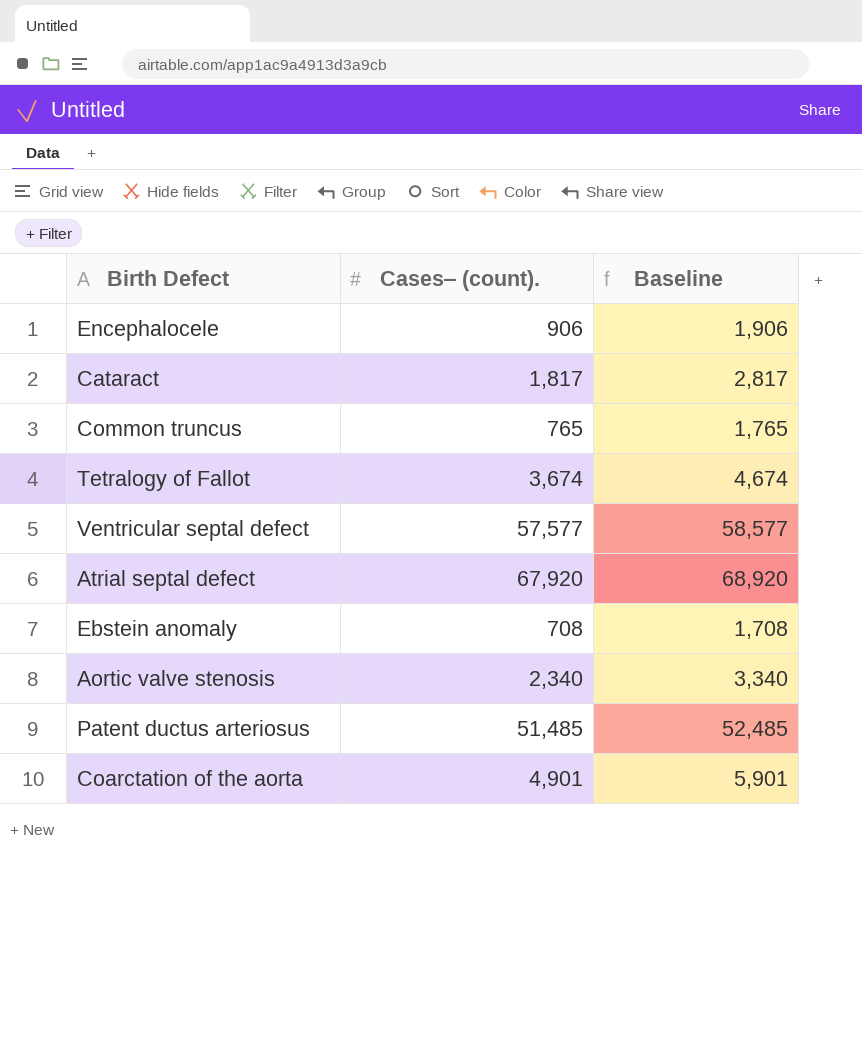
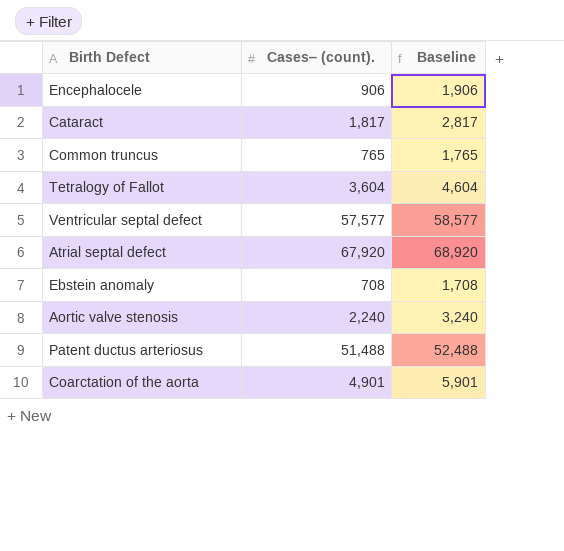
Tetralogy of Fallot | Cases‒ (count).: 3,674 -> 3,604
Tetralogy of Fallot | Baseline: 4,674 -> 4,604
Aortic valve stenosis | Cases‒ (count).: 2,340 -> 2,240
Aortic valve stenosis | Baseline: 3,340 -> 3,240
Patent ductus arteriosus | Cases‒ (count).: 51,485 -> 51,488
Patent ductus arteriosus | Baseline: 52,485 -> 52,488

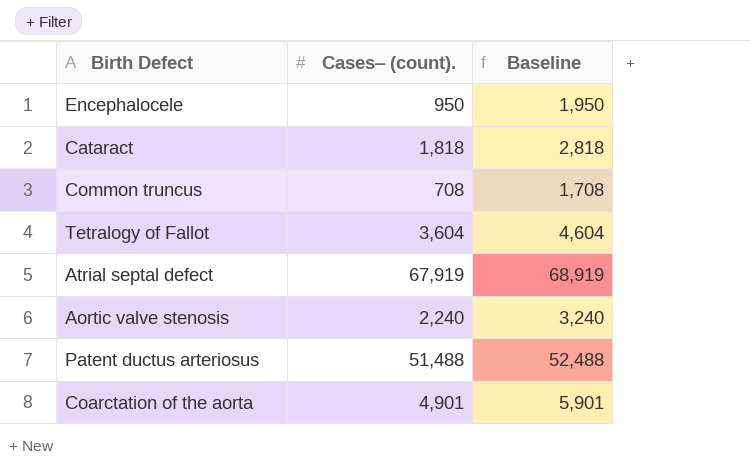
row Ventricular septal defect: 57,577 | 58,577 -> none
row Ebstein anomaly: 708 | 1,708 -> none
Encephalocele | Cases‒ (count).: 906 -> 950
Encephalocele | Baseline: 1,906 -> 1,950
Cataract | Cases‒ (count).: 1,817 -> 1,818
Cataract | Baseline: 2,817 -> 2,818
Common truncus | Cases‒ (count).: 765 -> 708
Common truncus | Baseline: 1,765 -> 1,708
Atrial septal defect | Cases‒ (count).: 67,920 -> 67,919
Atrial septal defect | Baseline: 68,920 -> 68,919

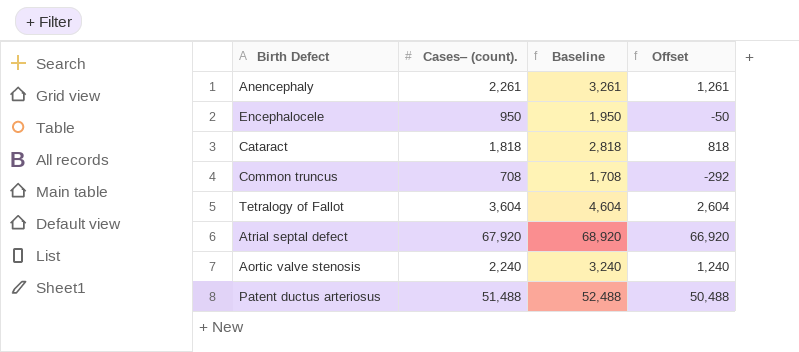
column Offset | formula: none -> [Cases‒ (count).] - 1000
row Coarctation of the aorta: 4,901 | 5,901 -> none
row Anencephaly: none -> 2,261 | 3,261 | 1,261
Atrial septal defect | Cases‒ (count).: 67,919 -> 67,920
Atrial septal defect | Baseline: 68,919 -> 68,920

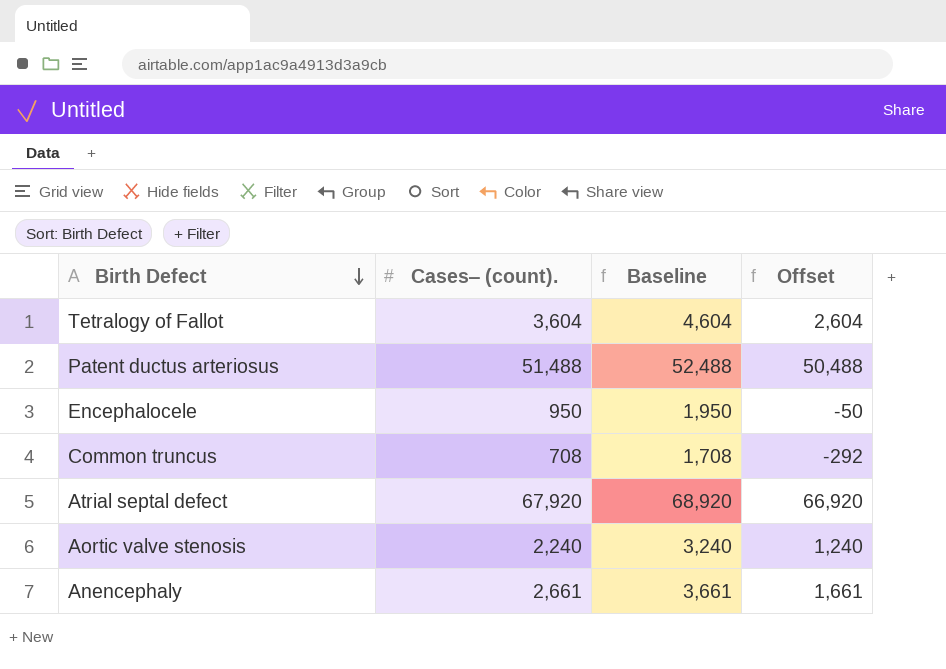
row order: none -> Birth Defect descending
row Cataract: 1,818 | 2,818 | 818 -> none
Anencephaly | Cases‒ (count).: 2,261 -> 2,661
Anencephaly | Baseline: 3,261 -> 3,661
Anencephaly | Offset: 1,261 -> 1,661

